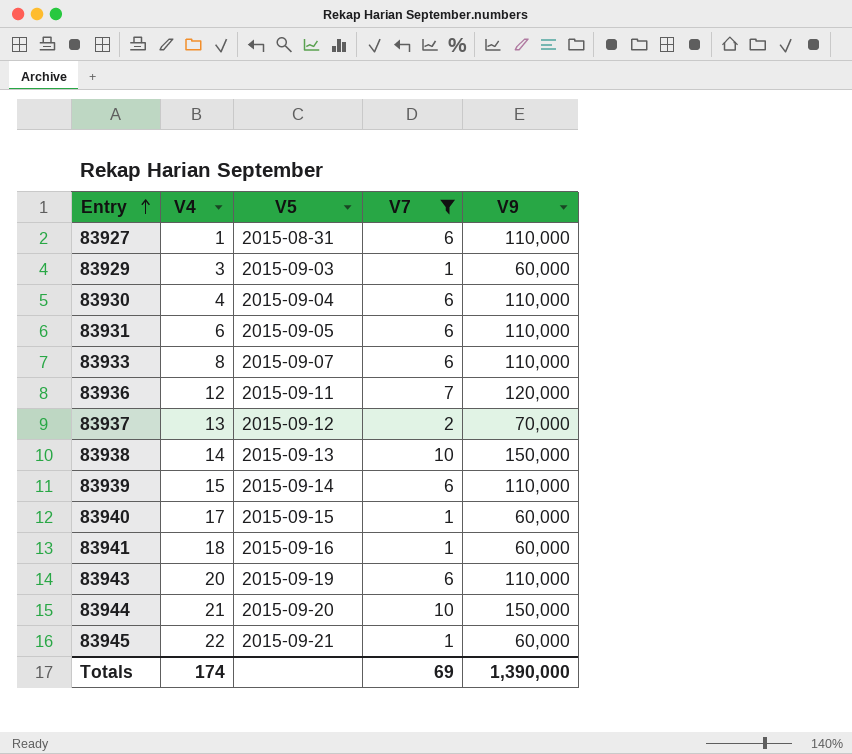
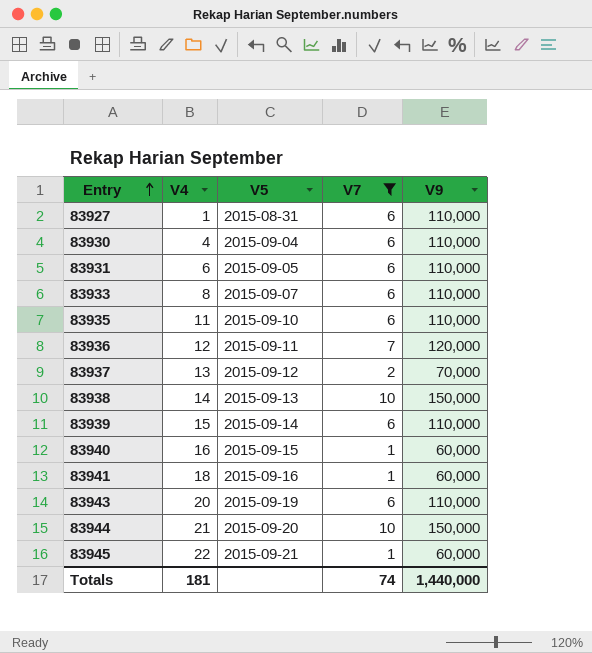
row 83929: 3 | 2015-09-03 | 1 | 60,000 -> none
row 83935: none -> 11 | 2015-09-10 | 6 | 110,000
83940 | V4: 17 -> 16
Totals | V4: 174 -> 181
Totals | V7: 69 -> 74
Totals | V9: 1,390,000 -> 1,440,000

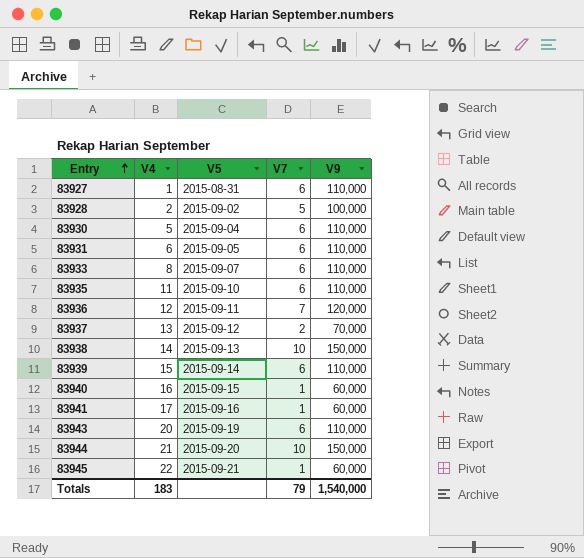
filter: V7 != 5 -> none
83930 | V4: 4 -> 5
83941 | V4: 18 -> 17
Totals | V4: 181 -> 183
Totals | V7: 74 -> 79
Totals | V9: 1,440,000 -> 1,540,000

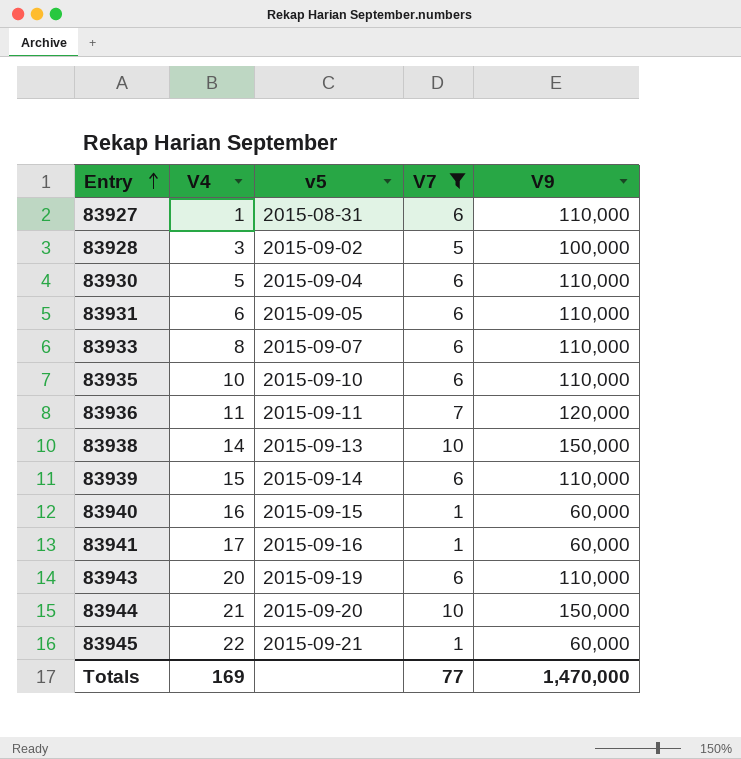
filter: none -> V7 != 2
column name: V5 -> v5
83928 | V4: 2 -> 3
83935 | V4: 11 -> 10
83936 | V4: 12 -> 11
Totals | V4: 183 -> 169
Totals | V7: 79 -> 77
Totals | V9: 1,540,000 -> 1,470,000

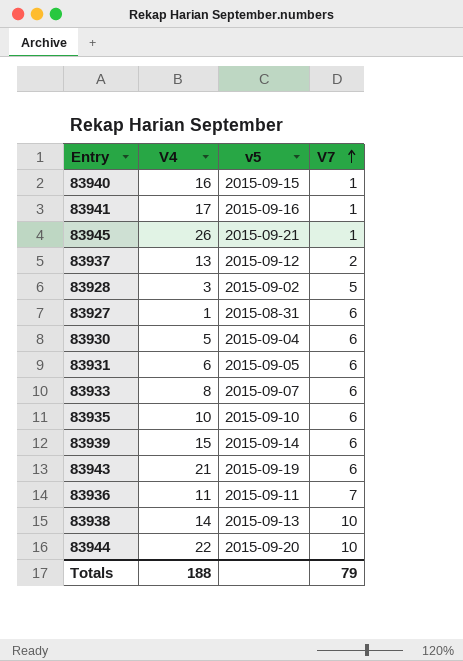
filter: V7 != 2 -> none
row order: Entry ascending -> V7 ascending
column V9 | position: 5 -> none
83945 | V4: 22 -> 26
83943 | V4: 20 -> 21
83944 | V4: 21 -> 22
Totals | V4: 169 -> 188
Totals | V7: 77 -> 79

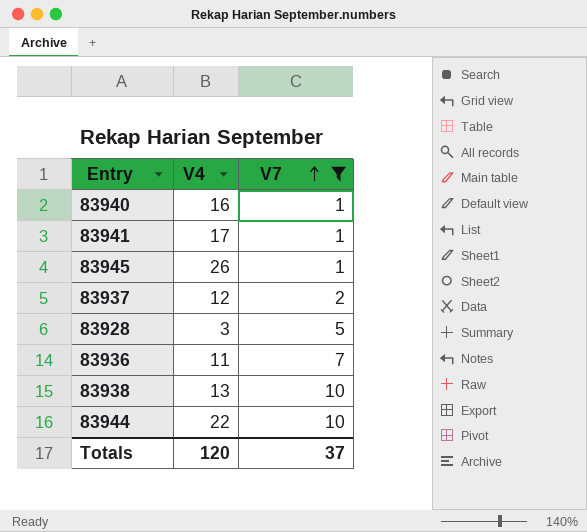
filter: none -> V7 != 6
column v5 | position: 3 -> none
83937 | V4: 13 -> 12
83938 | V4: 14 -> 13
Totals | V4: 188 -> 120
Totals | V7: 79 -> 37

